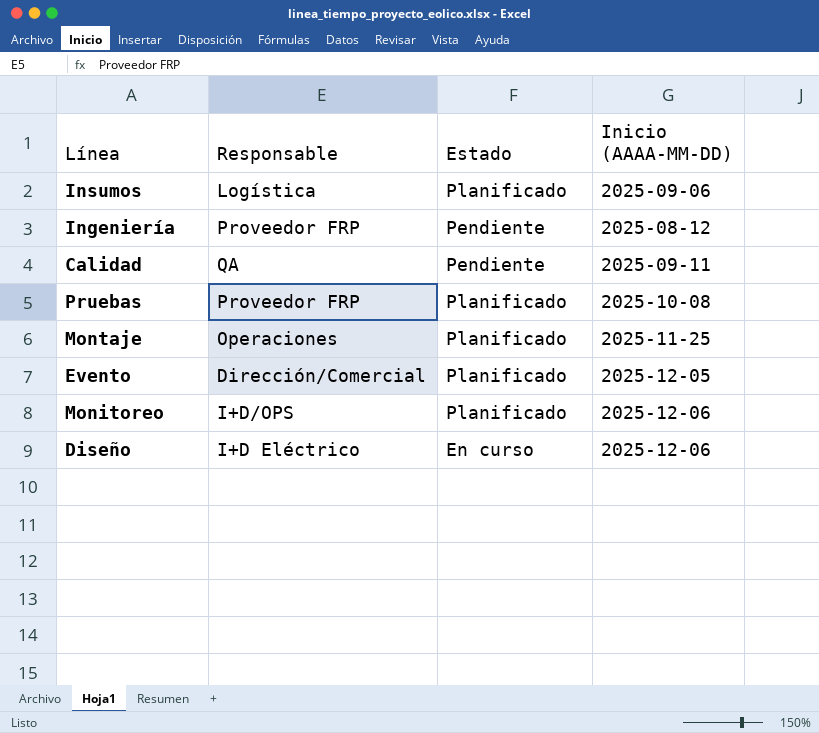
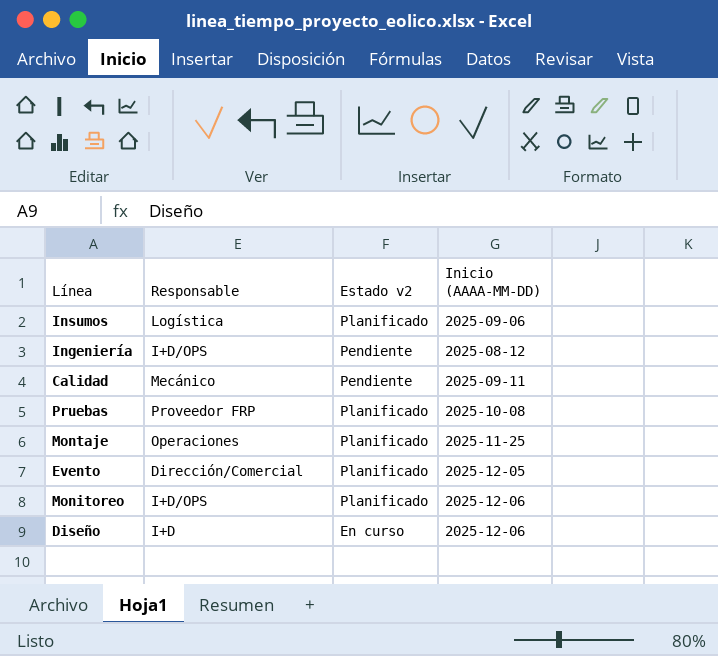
column name: Estado -> Estado v2
Ingeniería | Responsable: Proveedor FRP -> I+D/OPS
Calidad | Responsable: QA -> Mecánico
Diseño | Responsable: I+D Eléctrico -> I+D

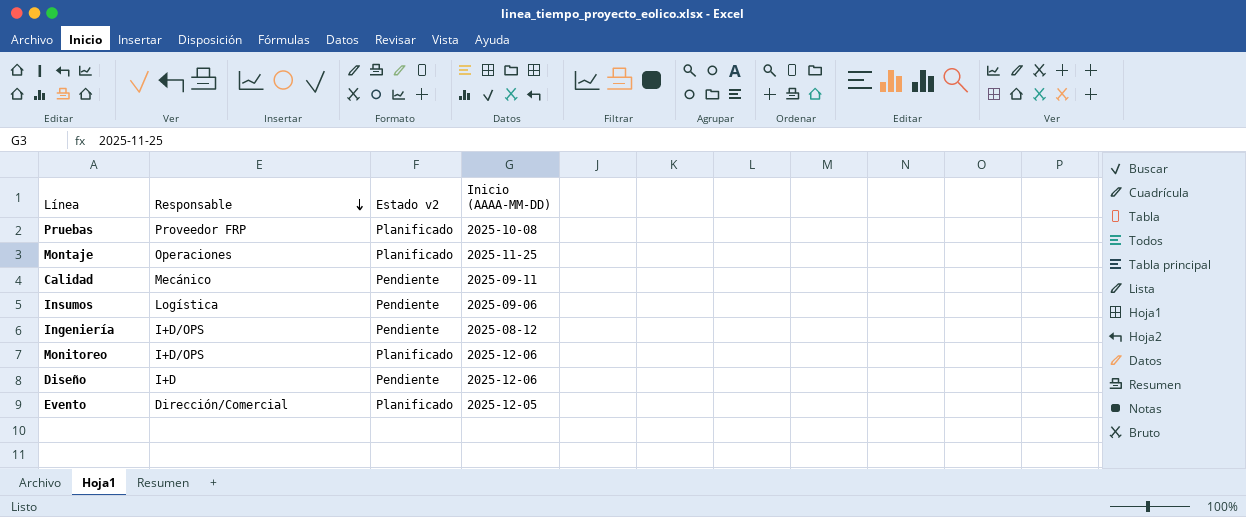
row order: none -> Responsable descending
Insumos | Estado v2: Planificado -> Pendiente
Diseño | Estado v2: En curso -> Pendiente

